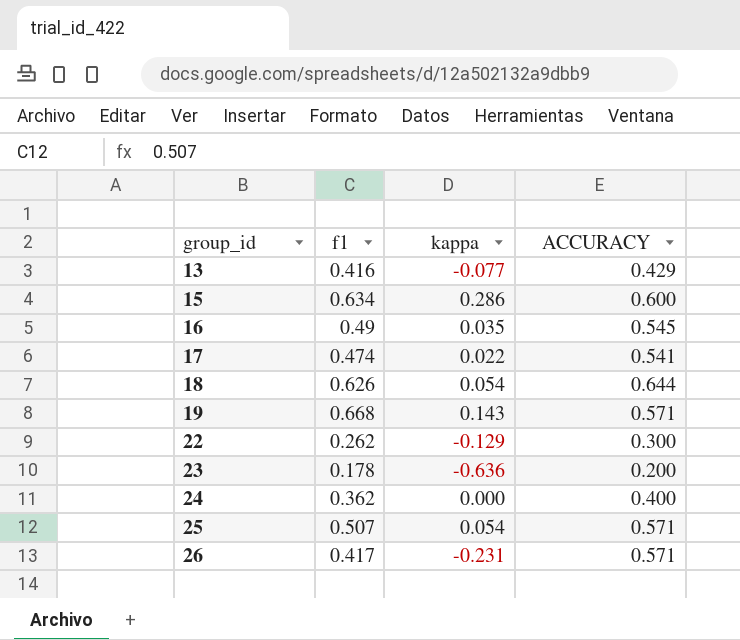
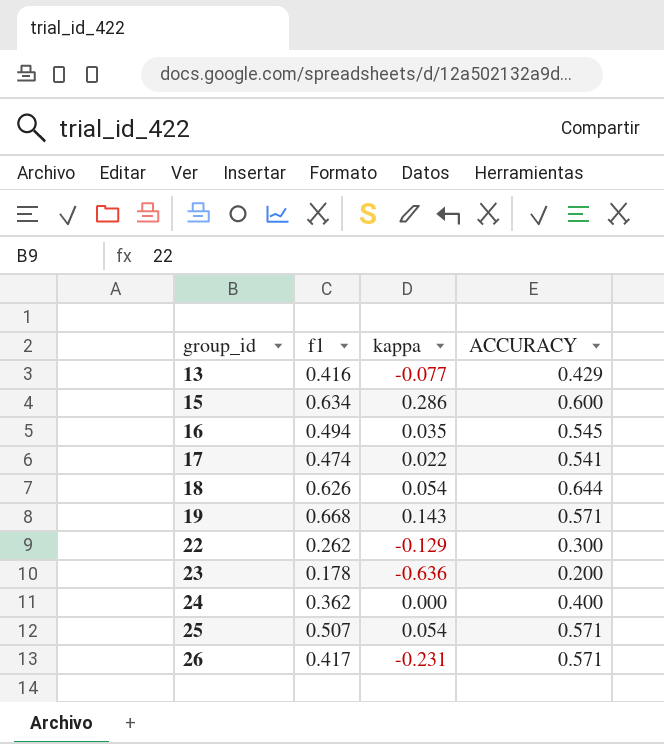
16 | f1: 0.49 -> 0.494

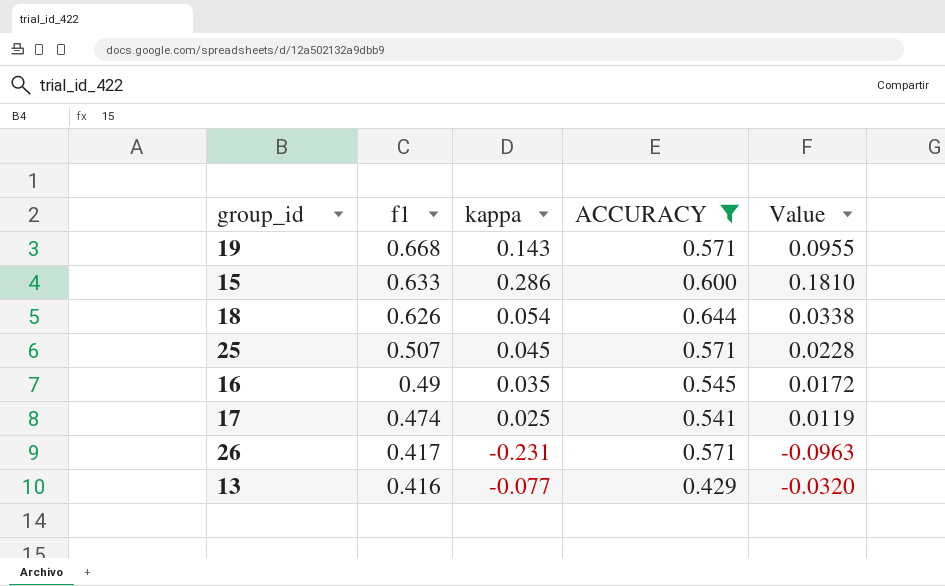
filter: none -> ACCURACY >= 0.429
row order: group_id ascending -> f1 descending
column Value | formula: none -> [f1] * [kappa]
15 | f1: 0.634 -> 0.633
25 | kappa: 0.054 -> 0.045
16 | f1: 0.494 -> 0.49
17 | kappa: 0.022 -> 0.025

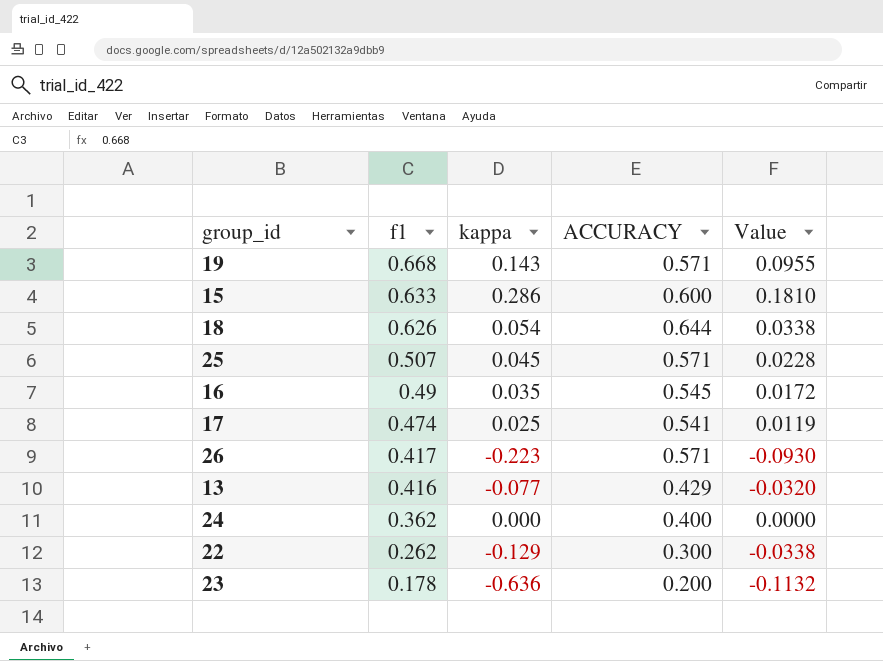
filter: ACCURACY >= 0.429 -> none
26 | kappa: -0.231 -> -0.223
26 | Value: -0.0963 -> -0.0930

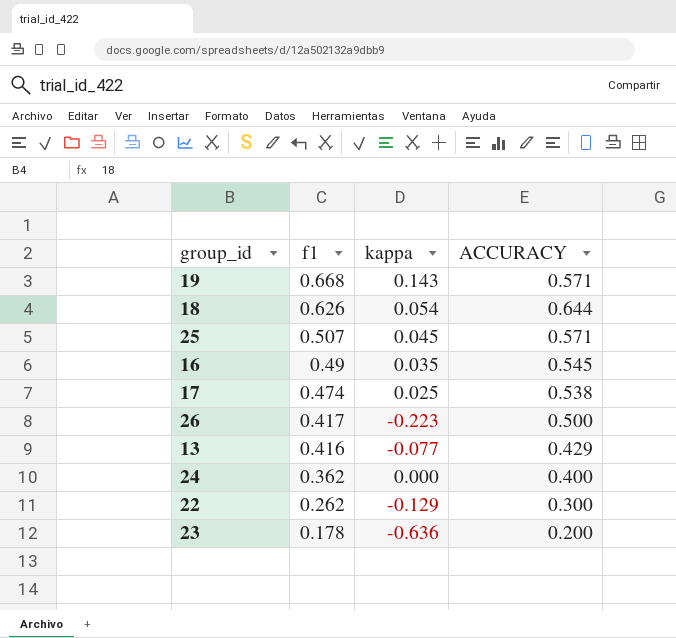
column Value | formula: [f1] * [kappa] -> none
row 15: 0.633 | 0.286 | 0.600 | 0.1810 -> none
17 | ACCURACY: 0.541 -> 0.538
26 | ACCURACY: 0.571 -> 0.500

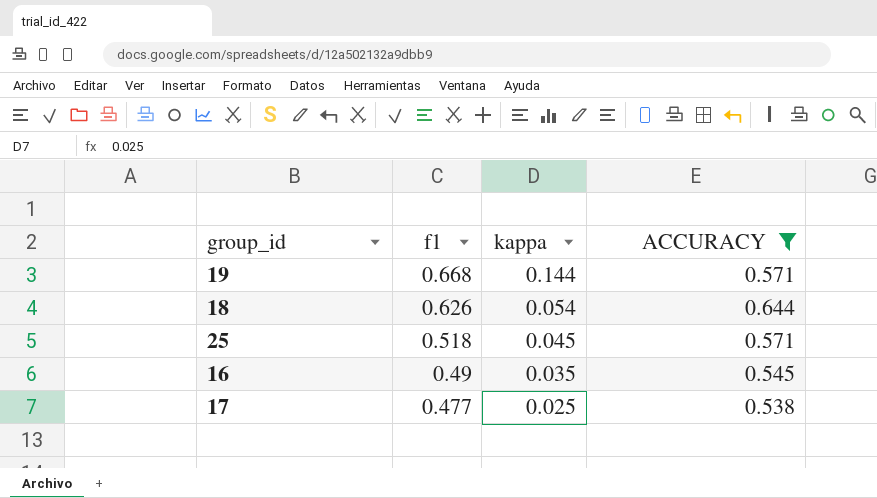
filter: none -> ACCURACY >= 0.538
19 | kappa: 0.143 -> 0.144
25 | f1: 0.507 -> 0.518
17 | f1: 0.474 -> 0.477

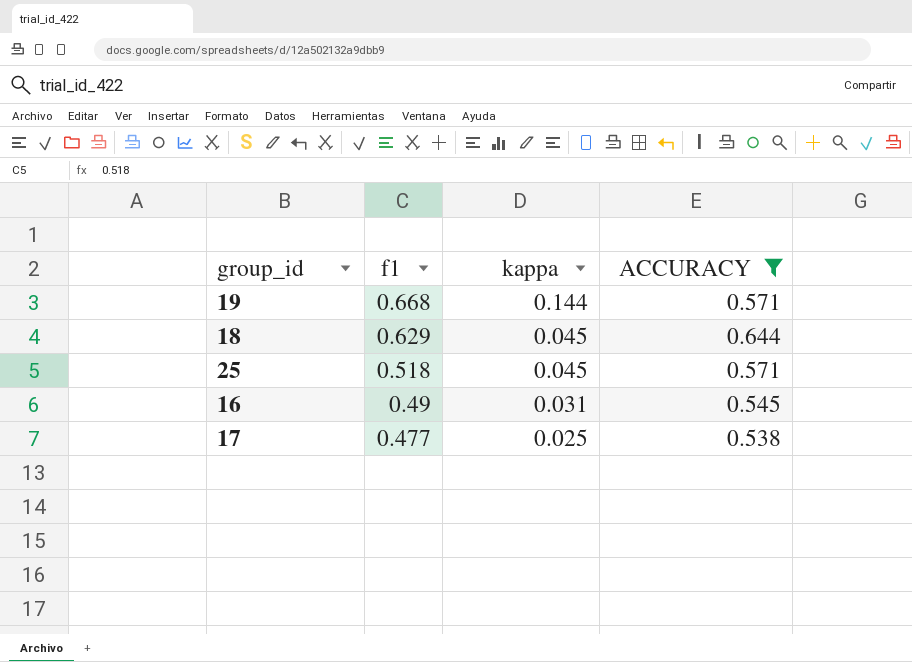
18 | f1: 0.626 -> 0.629
18 | kappa: 0.054 -> 0.045
16 | kappa: 0.035 -> 0.031

